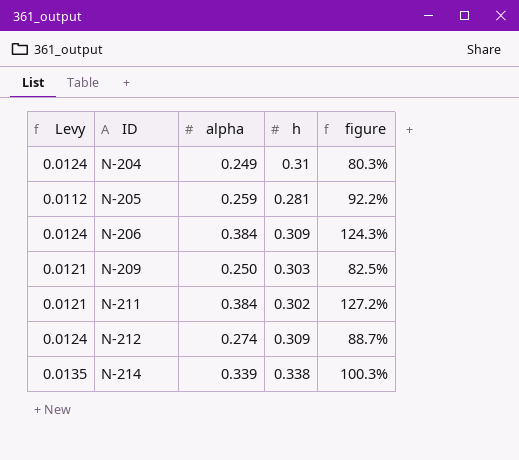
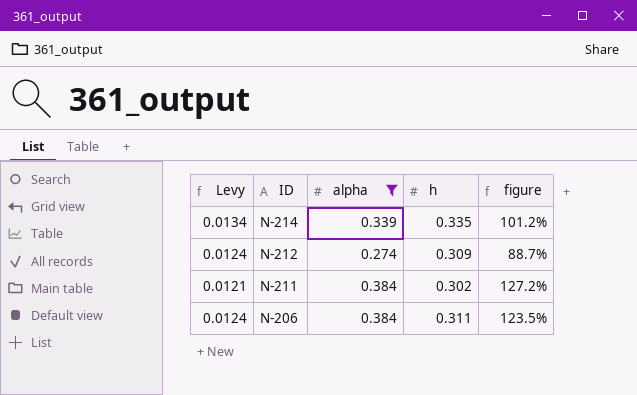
filter: none -> alpha >= 0.274
row order: ID ascending -> ID descending
N-214 | Levy: 0.0135 -> 0.0134
N-214 | h: 0.338 -> 0.335
N-214 | figure: 100.3% -> 101.2%
N-206 | h: 0.309 -> 0.311
N-206 | figure: 124.3% -> 123.5%

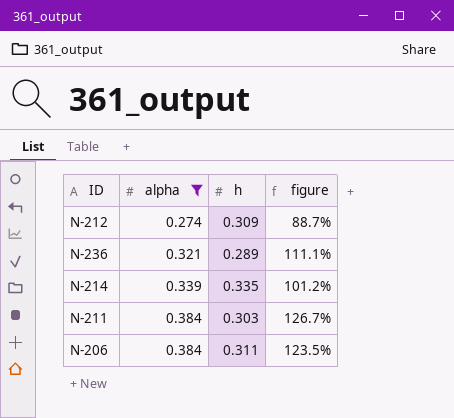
row order: ID descending -> alpha ascending
column Levy | formula: [h] * 0.04 -> none
row N-236: none -> 0.321 | 0.289 | 111.1%
N-211 | h: 0.302 -> 0.303
N-211 | figure: 127.2% -> 126.7%

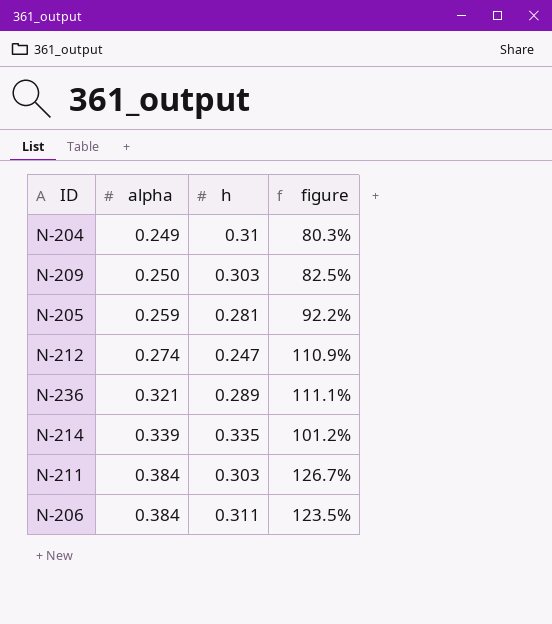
filter: alpha >= 0.274 -> none
N-212 | h: 0.309 -> 0.247
N-212 | figure: 88.7% -> 110.9%

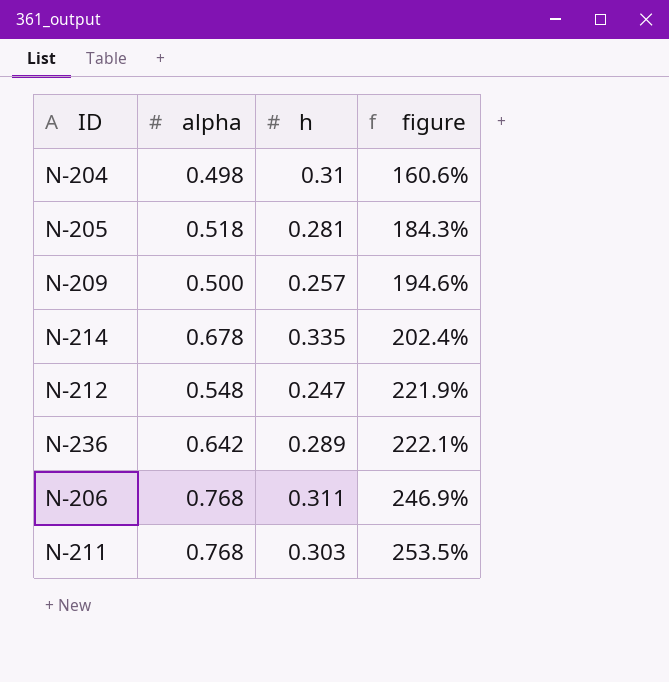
row order: alpha ascending -> figure ascending
N-204 | alpha: 0.249 -> 0.498
N-204 | figure: 80.3% -> 160.6%
N-205 | alpha: 0.259 -> 0.518
N-205 | figure: 92.2% -> 184.3%
N-209 | alpha: 0.250 -> 0.500
N-209 | h: 0.303 -> 0.257
N-209 | figure: 82.5% -> 194.6%
N-214 | alpha: 0.339 -> 0.678
N-214 | figure: 101.2% -> 202.4%
N-212 | alpha: 0.274 -> 0.548
N-212 | figure: 110.9% -> 221.9%
N-236 | alpha: 0.321 -> 0.642
N-236 | figure: 111.1% -> 222.1%
N-206 | alpha: 0.384 -> 0.768
N-206 | figure: 123.5% -> 246.9%
N-211 | alpha: 0.384 -> 0.768
N-211 | figure: 126.7% -> 253.5%

